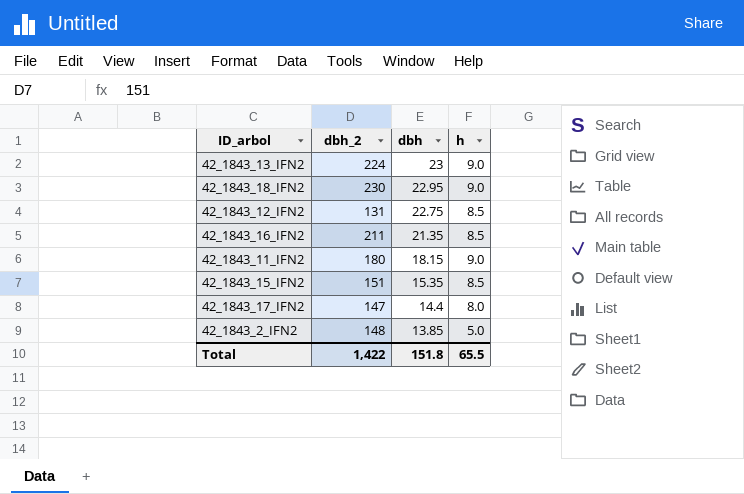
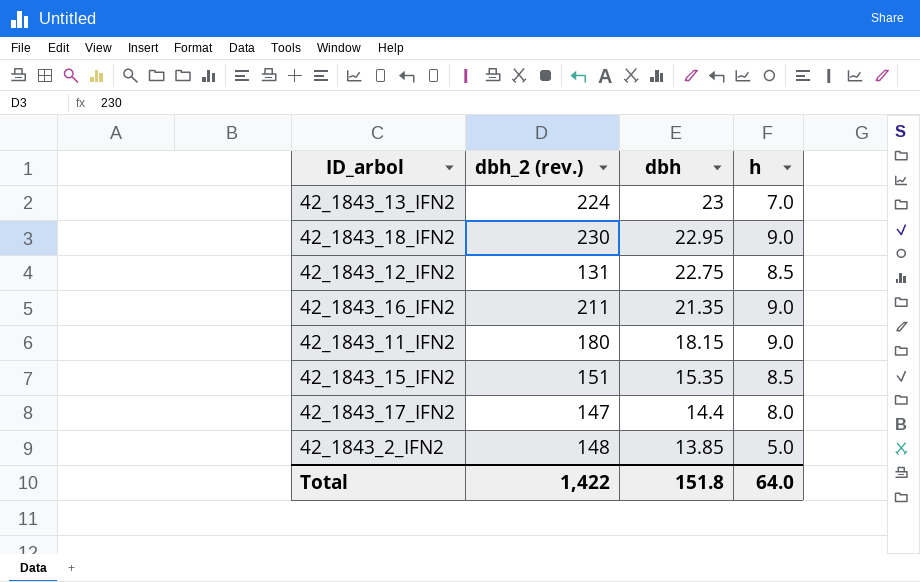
column name: dbh_2 -> dbh_2 (rev.)
42_1843_13_IFN2 | h: 9.0 -> 7.0
42_1843_16_IFN2 | h: 8.5 -> 9.0
Total | h: 65.5 -> 64.0

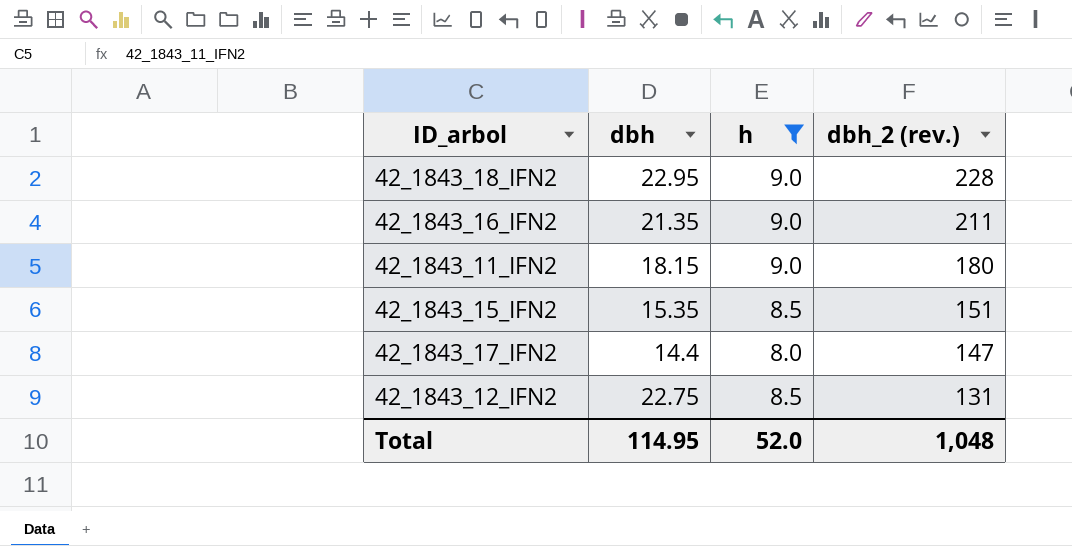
filter: none -> h >= 8.0
row order: dbh descending -> dbh_2 (rev.) descending
column dbh_2 (rev.) | position: 2 -> 4
42_1843_18_IFN2 | dbh_2 (rev.): 230 -> 228
Total | dbh: 151.8 -> 114.95
Total | h: 64.0 -> 52.0
Total | dbh_2 (rev.): 1,422 -> 1,048

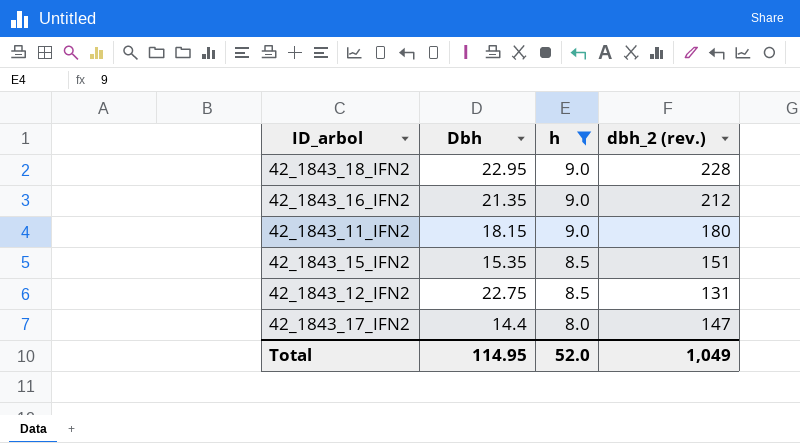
row order: dbh_2 (rev.) descending -> h descending
column name: dbh -> Dbh
42_1843_16_IFN2 | dbh_2 (rev.): 211 -> 212
Total | dbh_2 (rev.): 1,048 -> 1,049

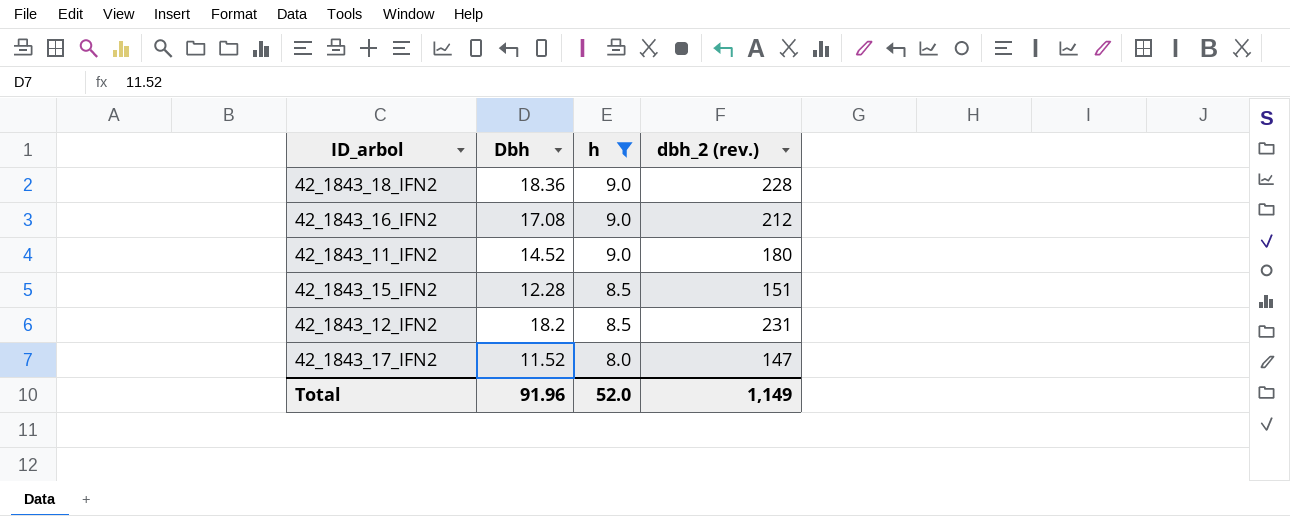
42_1843_18_IFN2 | Dbh: 22.95 -> 18.36
42_1843_16_IFN2 | Dbh: 21.35 -> 17.08
42_1843_11_IFN2 | Dbh: 18.15 -> 14.52
42_1843_15_IFN2 | Dbh: 15.35 -> 12.28
42_1843_12_IFN2 | Dbh: 22.75 -> 18.2
42_1843_12_IFN2 | dbh_2 (rev.): 131 -> 231
42_1843_17_IFN2 | Dbh: 14.4 -> 11.52
Total | Dbh: 114.95 -> 91.96
Total | dbh_2 (rev.): 1,049 -> 1,149

